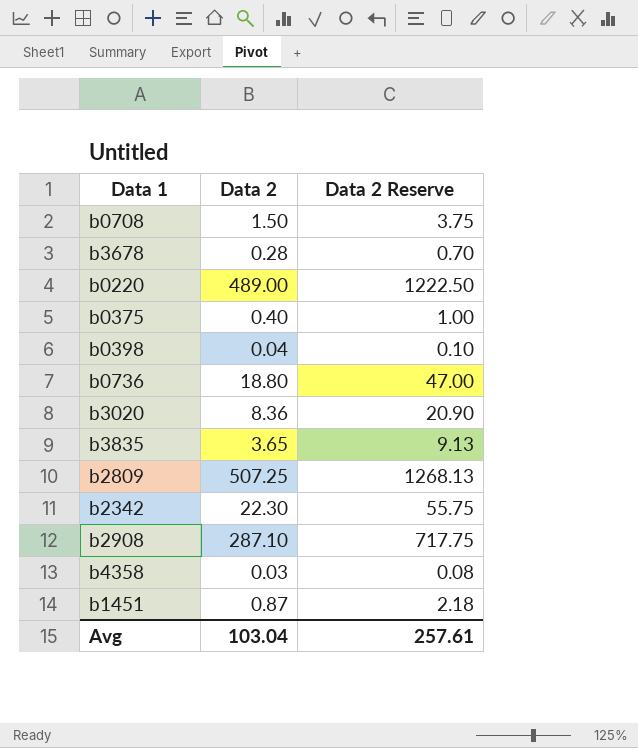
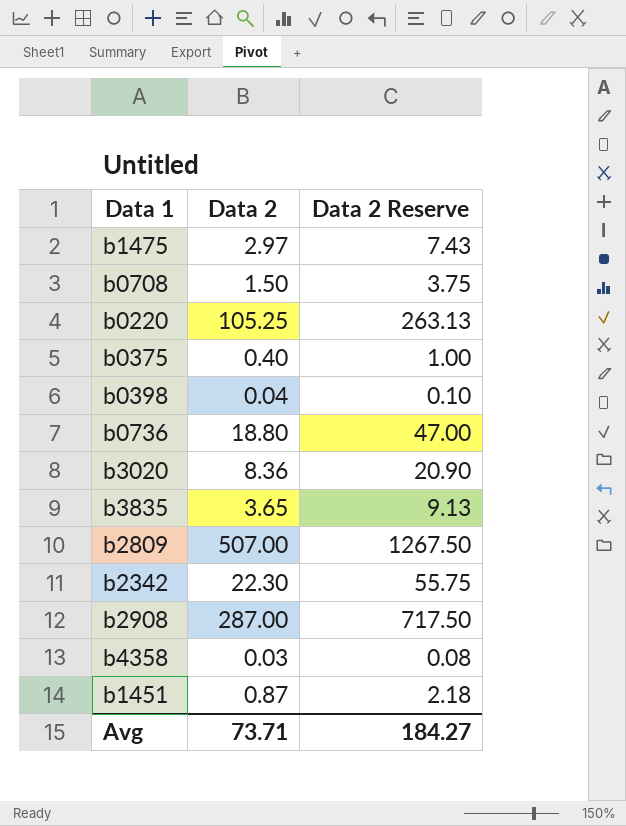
row b3678: 0.28 | 0.70 -> none
row b1475: none -> 2.97 | 7.43
b0220 | Data 2: 489.00 -> 105.25
b0220 | Data 2 Reserve: 1222.50 -> 263.13
b2809 | Data 2: 507.25 -> 507.00
b2809 | Data 2 Reserve: 1268.13 -> 1267.50
b2908 | Data 2: 287.10 -> 287.00
b2908 | Data 2 Reserve: 717.75 -> 717.50
Avg | Data 2: 103.04 -> 73.71
Avg | Data 2 Reserve: 257.61 -> 184.27

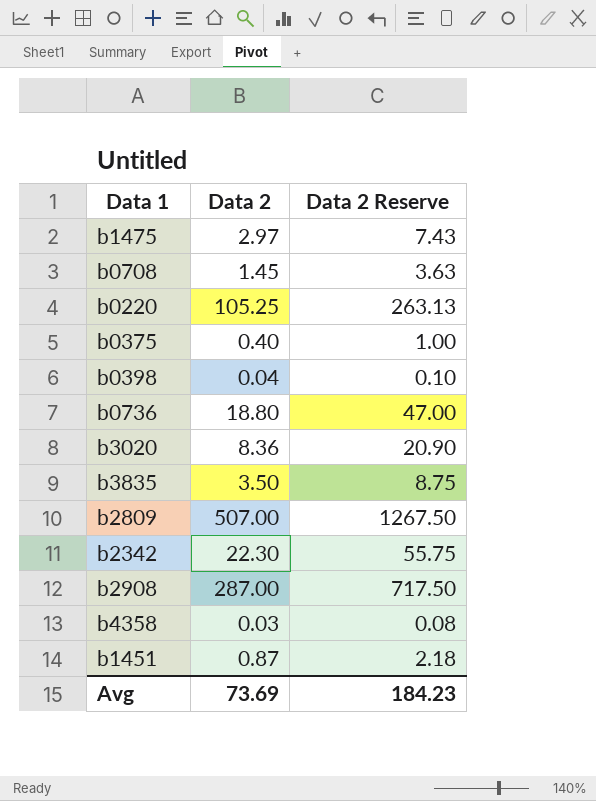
b0708 | Data 2: 1.50 -> 1.45
b0708 | Data 2 Reserve: 3.75 -> 3.63
b3835 | Data 2: 3.65 -> 3.50
b3835 | Data 2 Reserve: 9.13 -> 8.75
Avg | Data 2: 73.71 -> 73.69
Avg | Data 2 Reserve: 184.27 -> 184.23

